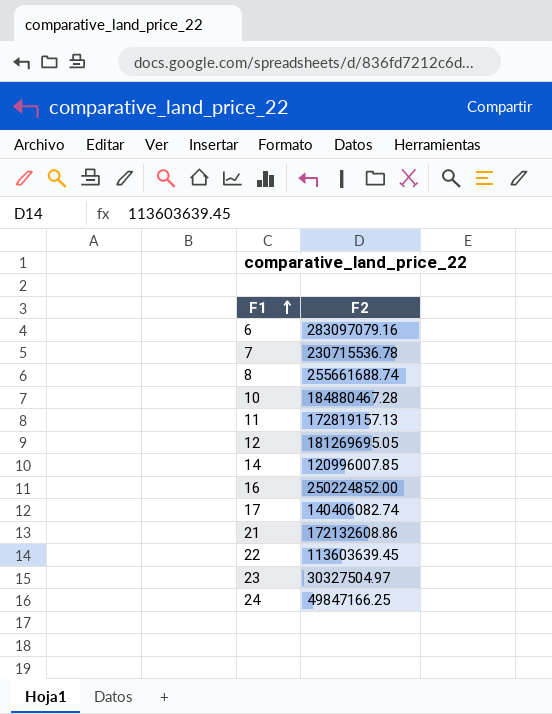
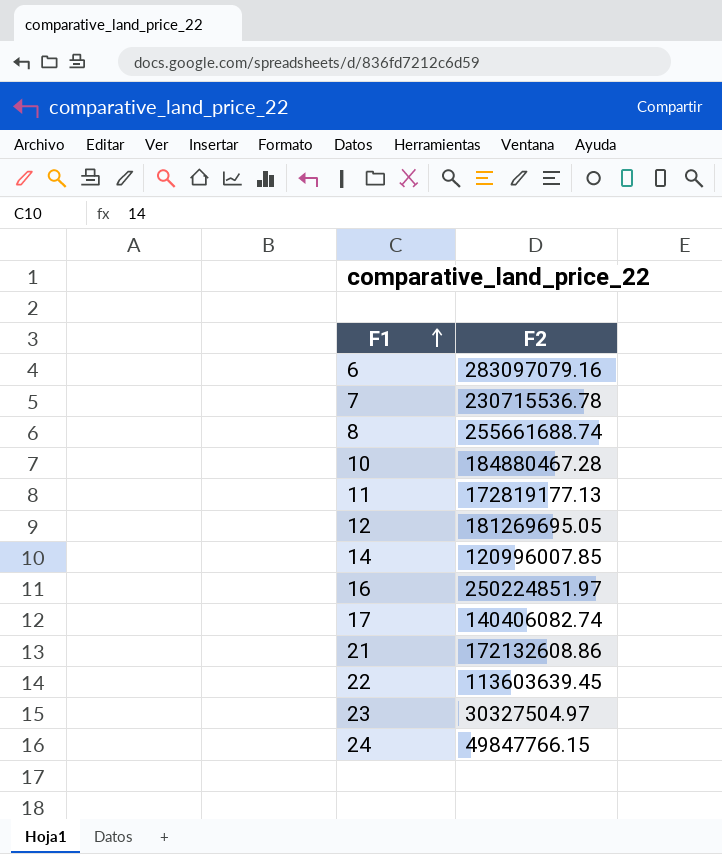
11 | F2: 172819157.13 -> 172819177.13
16 | F2: 250224852.00 -> 250224851.97
24 | F2: 49847166.25 -> 49847766.15

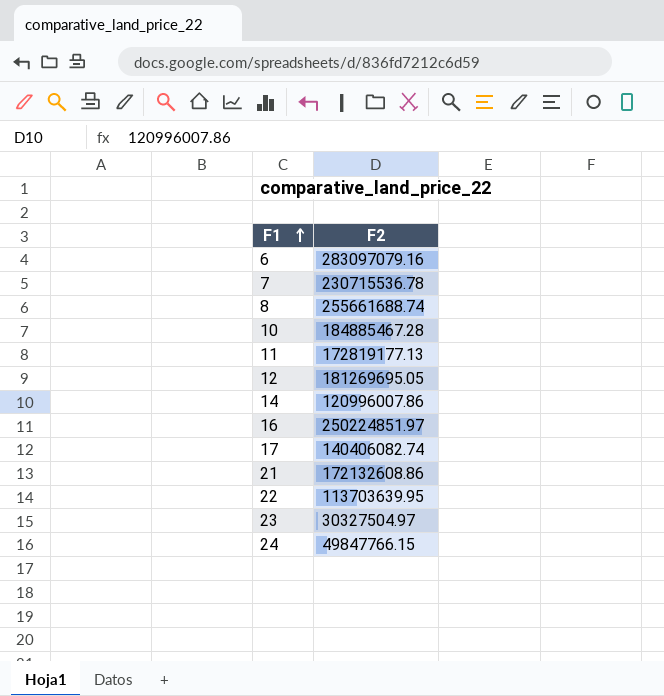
10 | F2: 184880467.28 -> 184885467.28
14 | F2: 120996007.85 -> 120996007.86
22 | F2: 113603639.45 -> 113703639.95

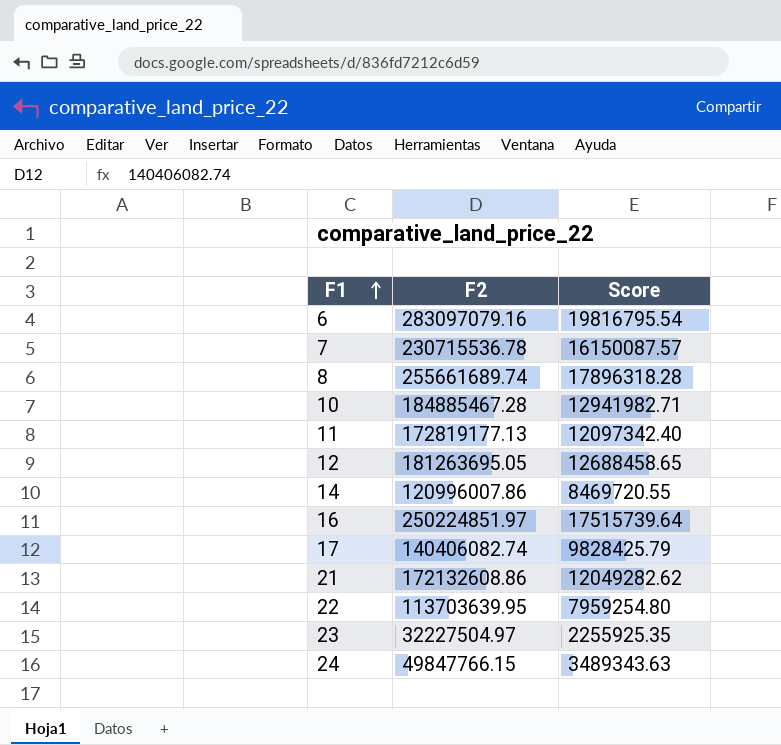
column Score | formula: none -> [F2] * 0.07
8 | F2: 255661688.74 -> 255661689.74
12 | F2: 181269695.05 -> 181263695.05
23 | F2: 30327504.97 -> 32227504.97

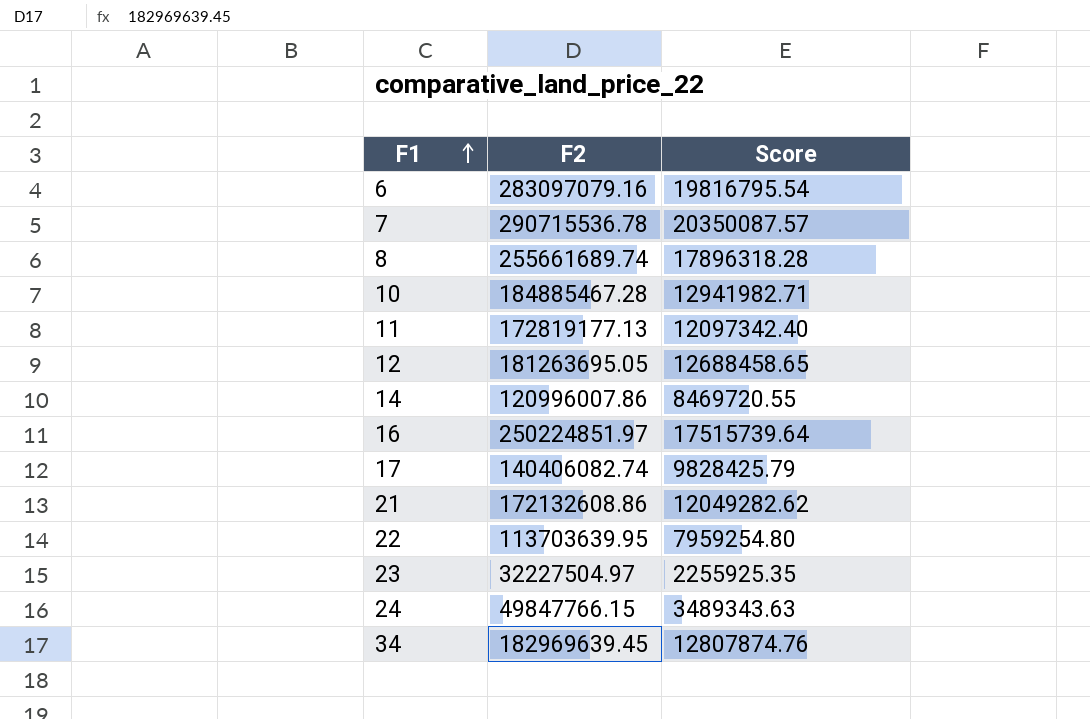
7 | F2: 230715536.78 -> 290715536.78
7 | Score: 16150087.57 -> 20350087.57
row 34: none -> 182969639.45 | 12807874.76

